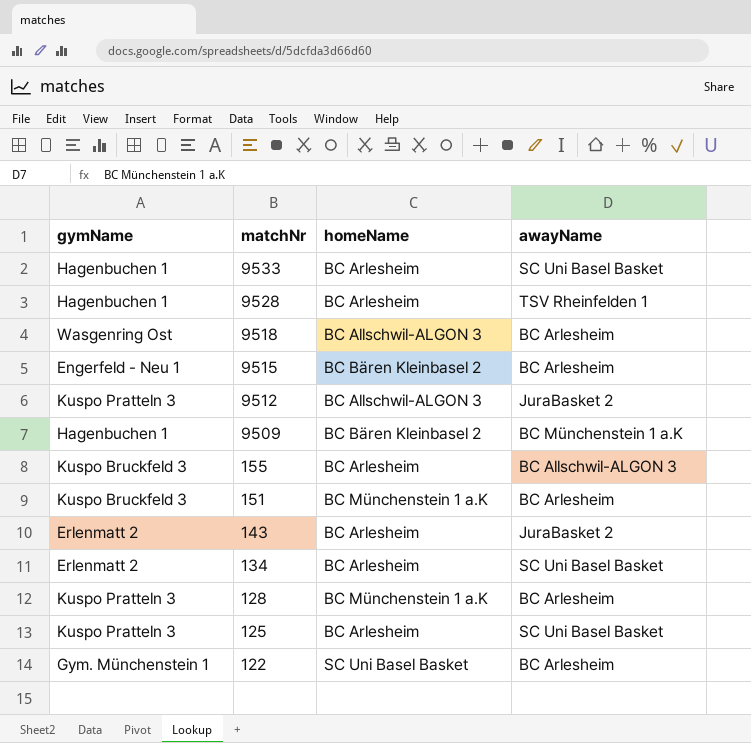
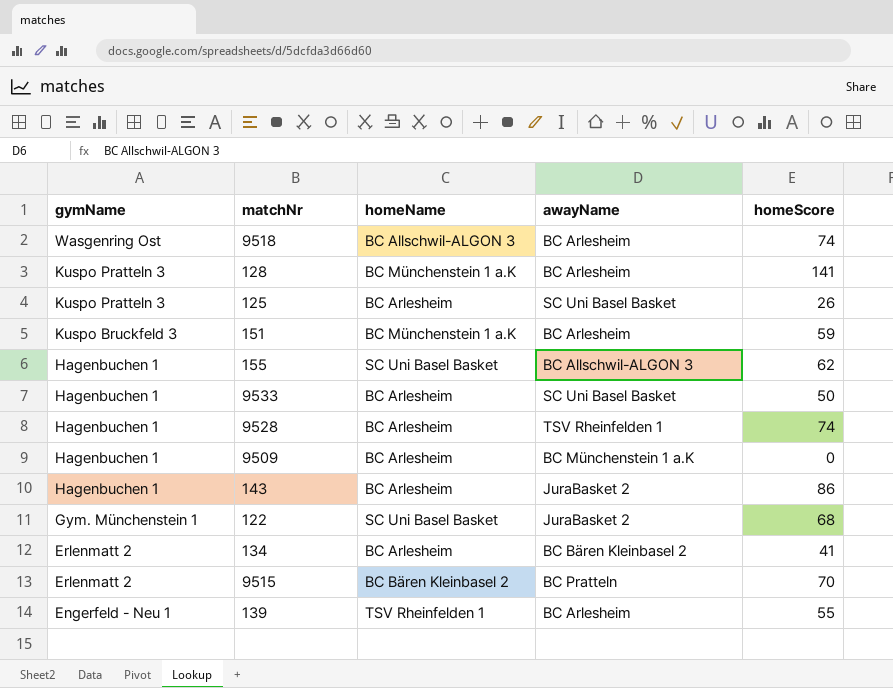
row order: matchNr descending -> gymName descending
column homeScore | position: none -> 5
row 9512: Kuspo Pratteln 3 | BC Allschwil-ALGON 3 | JuraBasket 2 -> none
155 | gymName: Kuspo Bruckfeld 3 -> Hagenbuchen 1
155 | homeName: BC Arlesheim -> SC Uni Basel Basket
9509 | homeName: BC Bären Kleinbasel 2 -> BC Arlesheim
143 | gymName: Erlenmatt 2 -> Hagenbuchen 1
122 | awayName: BC Arlesheim -> JuraBasket 2
134 | awayName: SC Uni Basel Basket -> BC Bären Kleinbasel 2
9515 | gymName: Engerfeld - Neu 1 -> Erlenmatt 2
9515 | awayName: BC Arlesheim -> BC Pratteln
row 139: none -> Engerfeld - Neu 1 | TSV Rheinfelden 1 | BC Arlesheim | 55

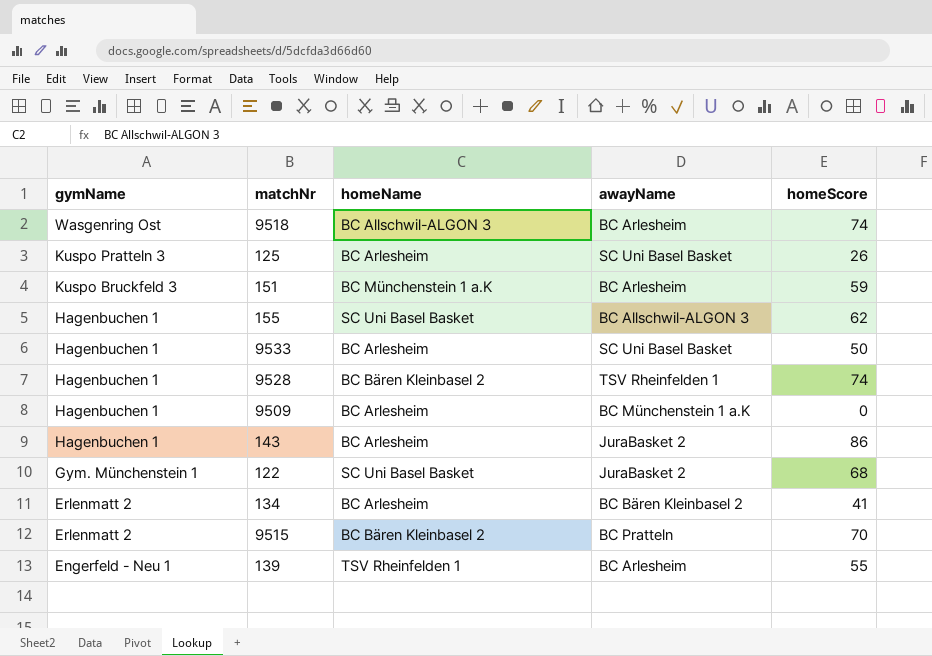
row 128: Kuspo Pratteln 3 | BC Münchenstein 1 a.K | BC Arlesheim | 141 -> none
9528 | homeName: BC Arlesheim -> BC Bären Kleinbasel 2

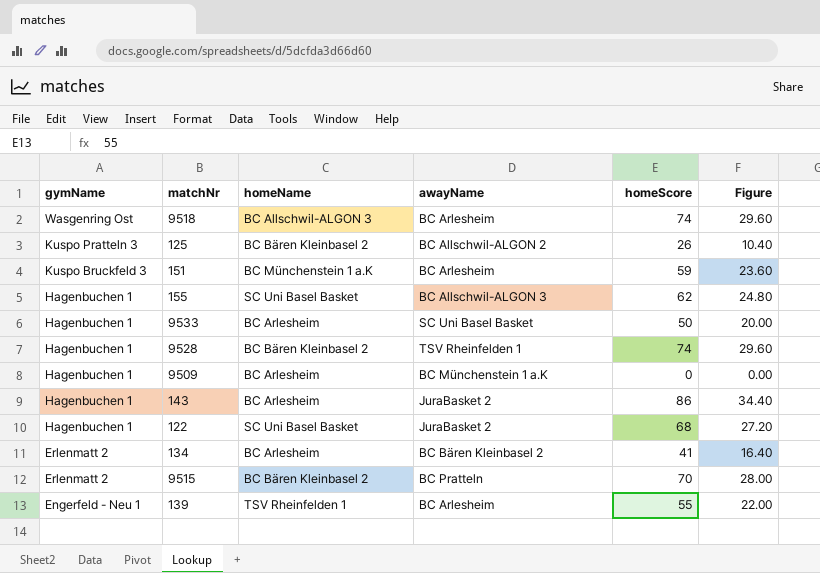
column Figure | formula: none -> [homeScore] * 0.4
125 | homeName: BC Arlesheim -> BC Bären Kleinbasel 2
125 | awayName: SC Uni Basel Basket -> BC Allschwil-ALGON 2
122 | gymName: Gym. Münchenstein 1 -> Hagenbuchen 1

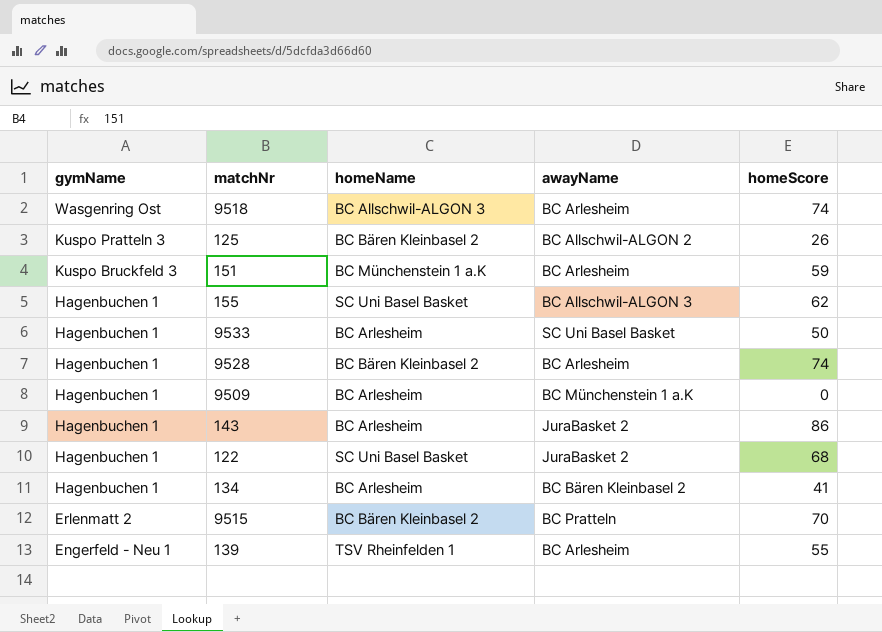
column Figure | formula: [homeScore] * 0.4 -> none
9528 | awayName: TSV Rheinfelden 1 -> BC Arlesheim
134 | gymName: Erlenmatt 2 -> Hagenbuchen 1

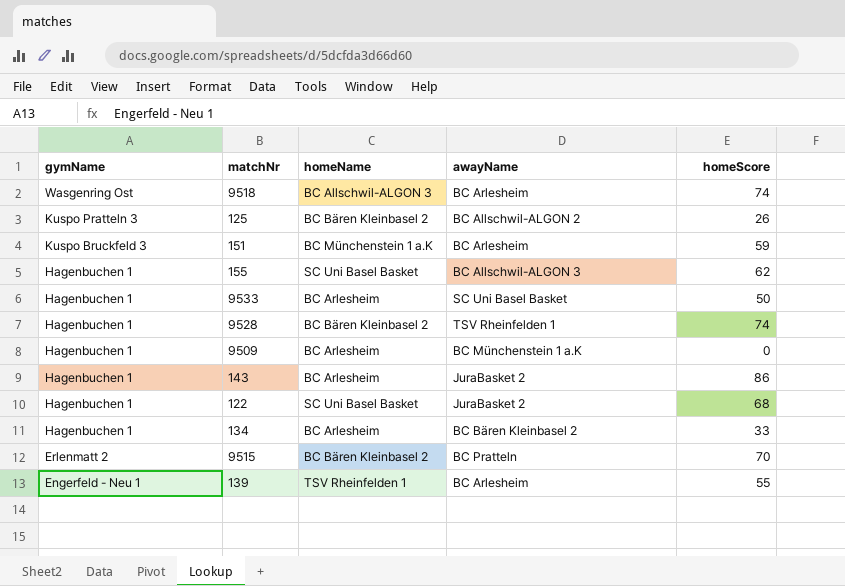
9528 | awayName: BC Arlesheim -> TSV Rheinfelden 1
134 | homeScore: 41 -> 33

